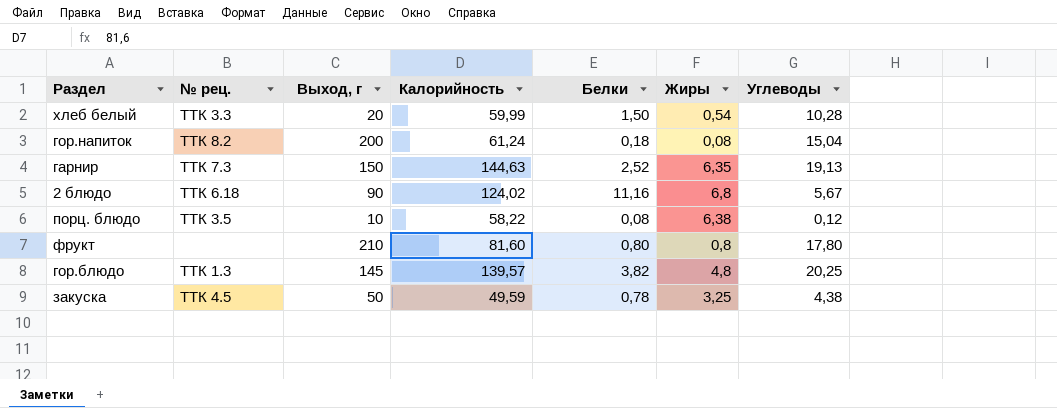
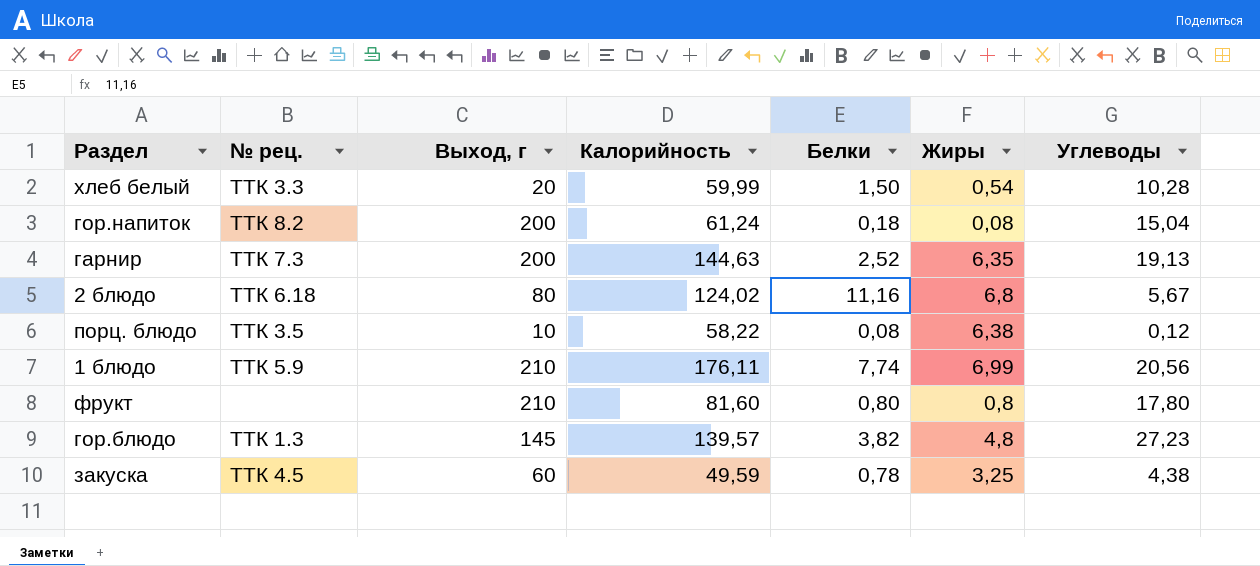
гарнир | Выход, г: 150 -> 200
2 блюдо | Выход, г: 90 -> 80
row 1 блюдо: none -> ТТК 5.9 | 210 | 176,11 | 7,74 | 6,99 | 20,56
гор.блюдо | Углеводы: 20,25 -> 27,23
закуска | Выход, г: 50 -> 60

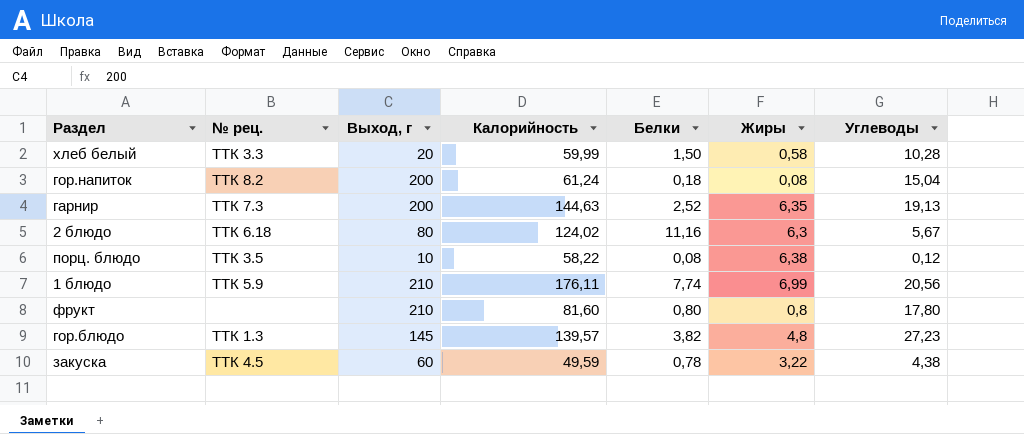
хлеб белый | Жиры: 0,54 -> 0,58
2 блюдо | Жиры: 6,8 -> 6,3
закуска | Жиры: 3,25 -> 3,22

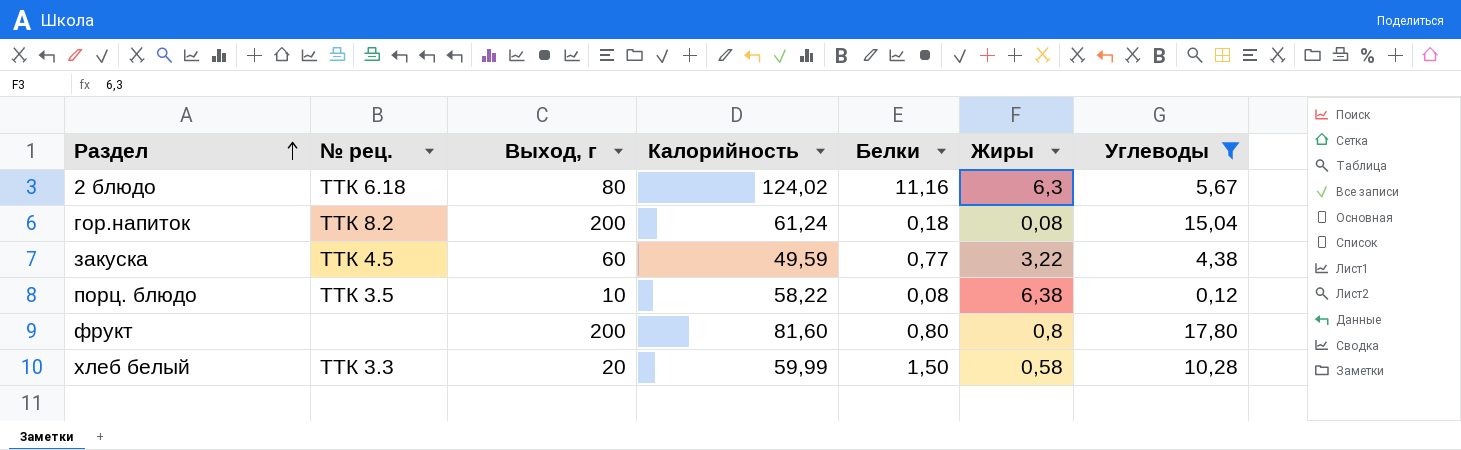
filter: none -> Углеводы <= 17,80
row order: none -> Раздел ascending
закуска | Белки: 0,78 -> 0,77
фрукт | Выход, г: 210 -> 200

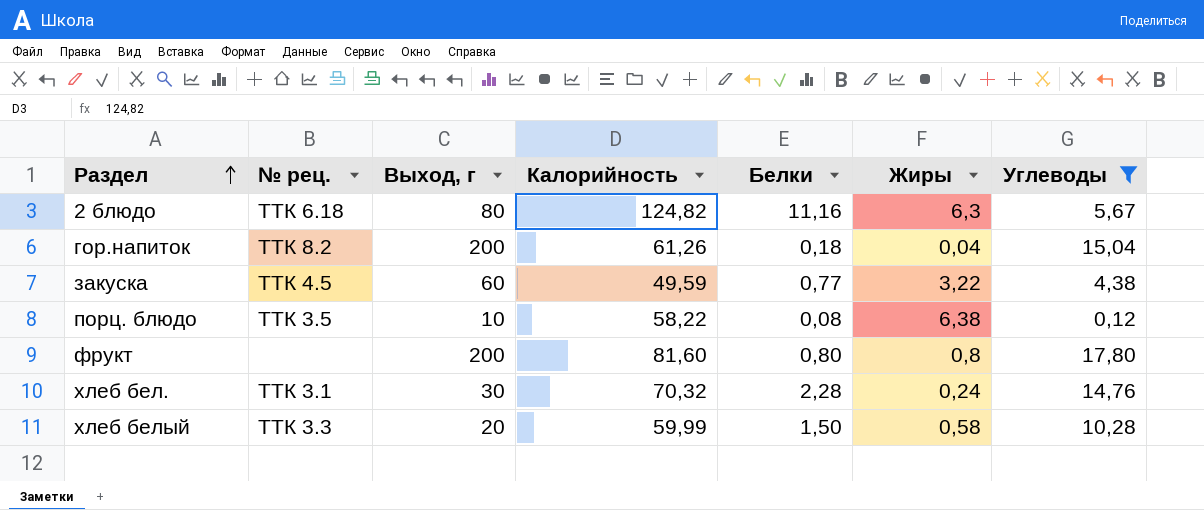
2 блюдо | Калорийность: 124,02 -> 124,82
гор.напиток | Калорийность: 61,24 -> 61,26
гор.напиток | Жиры: 0,08 -> 0,04
row хлеб бел.: none -> ТТК 3.1 | 30 | 70,32 | 2,28 | 0,24 | 14,76

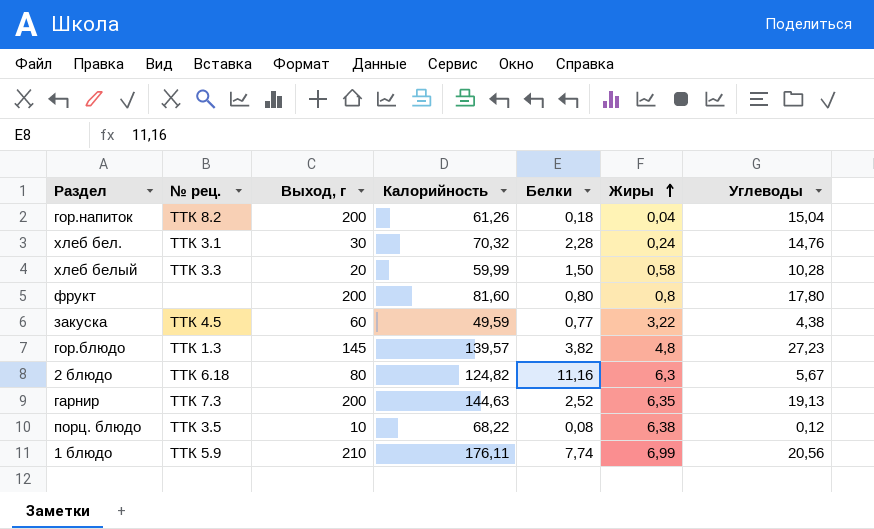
filter: Углеводы <= 17,80 -> none
row order: Раздел ascending -> Жиры ascending
порц. блюдо | Калорийность: 58,22 -> 68,22

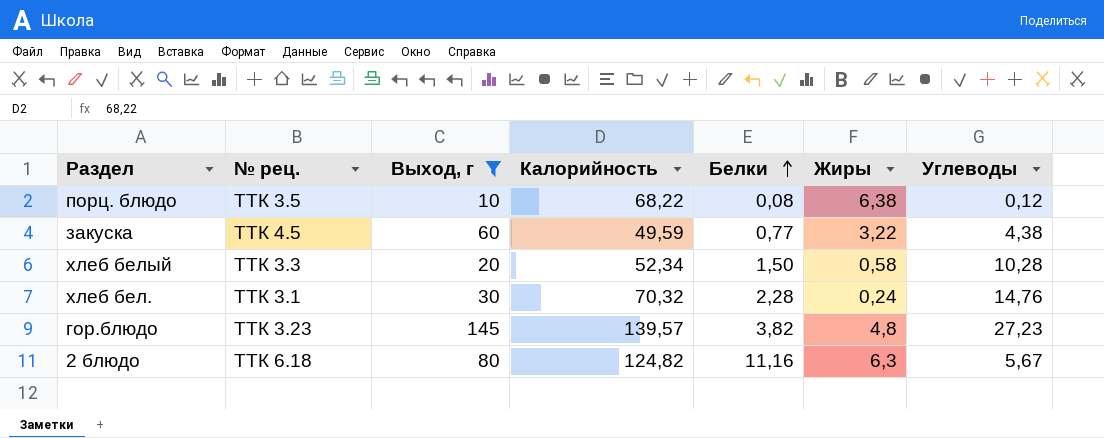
filter: none -> Выход, г <= 145
row order: Жиры ascending -> Белки ascending
хлеб белый | Калорийность: 59,99 -> 52,34
гор.блюдо | № рец.: ТТК 1.3 -> ТТК 3.23

